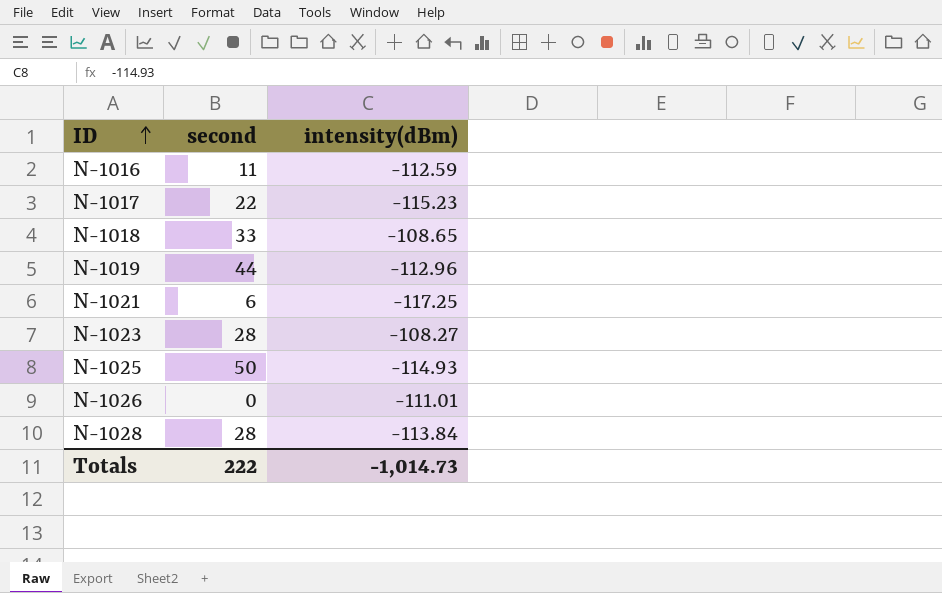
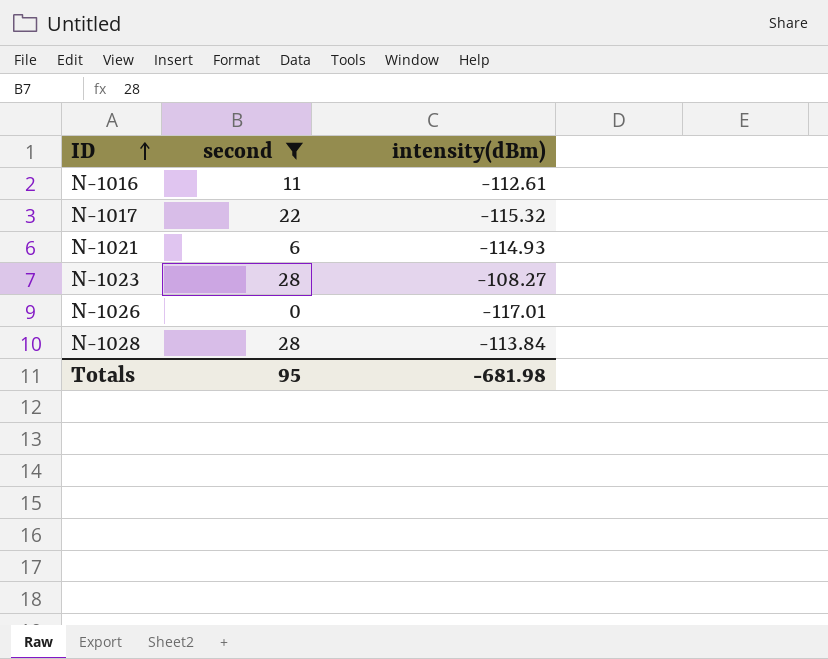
filter: none -> second <= 28
N-1016 | intensity(dBm): -112.59 -> -112.61
N-1017 | intensity(dBm): -115.23 -> -115.32
N-1021 | intensity(dBm): -117.25 -> -114.93
N-1026 | intensity(dBm): -111.01 -> -117.01
Totals | second: 222 -> 95
Totals | intensity(dBm): -1,014.73 -> -681.98

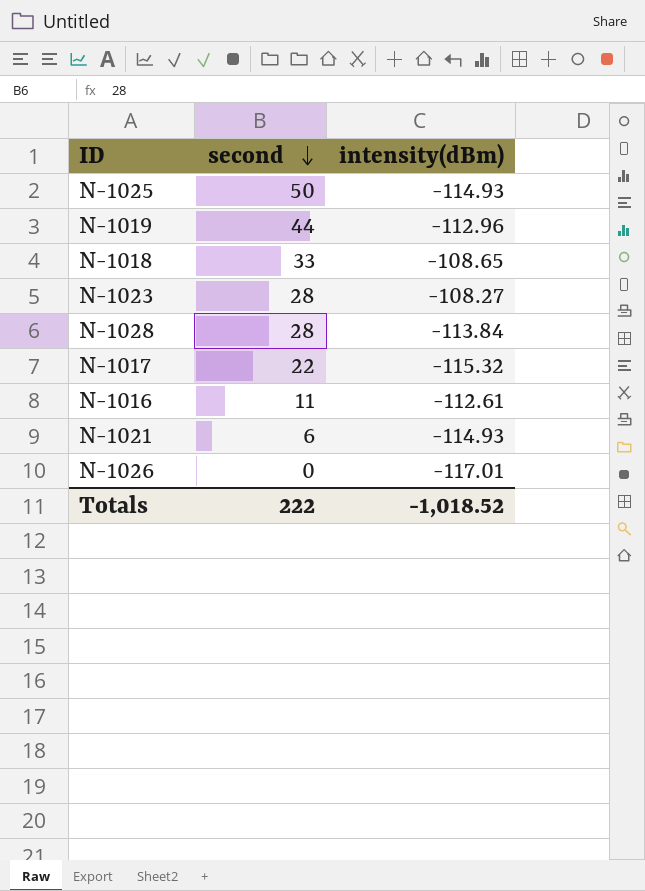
filter: second <= 28 -> none
row order: ID ascending -> second descending
Totals | second: 95 -> 222
Totals | intensity(dBm): -681.98 -> -1,018.52

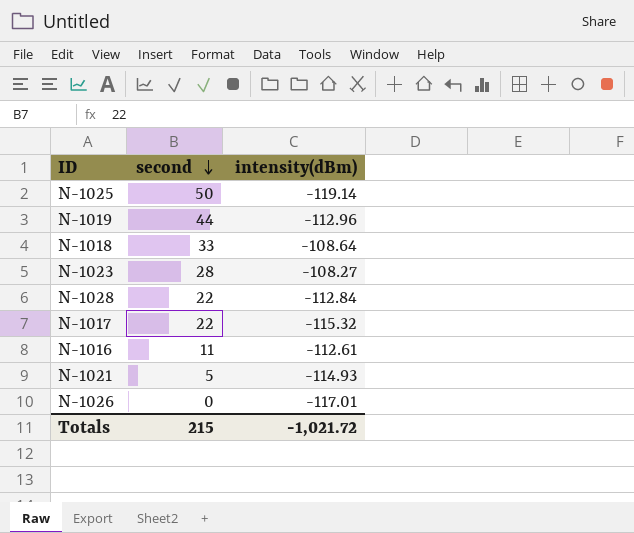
N-1025 | intensity(dBm): -114.93 -> -119.14
N-1018 | intensity(dBm): -108.65 -> -108.64
N-1028 | second: 28 -> 22
N-1028 | intensity(dBm): -113.84 -> -112.84
N-1021 | second: 6 -> 5
Totals | second: 222 -> 215
Totals | intensity(dBm): -1,018.52 -> -1,021.72

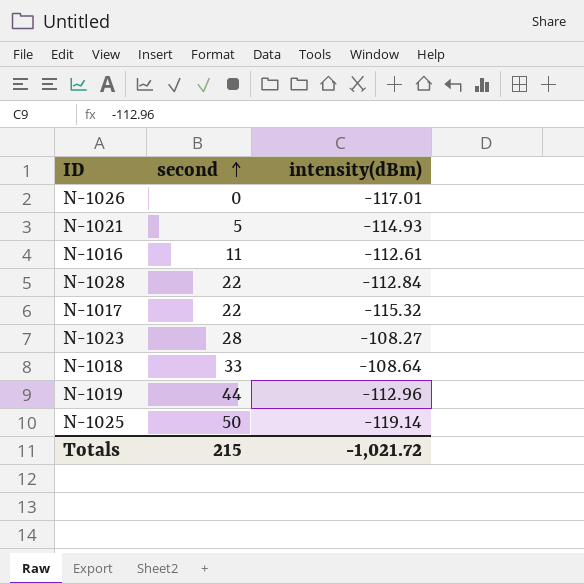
row order: second descending -> second ascending

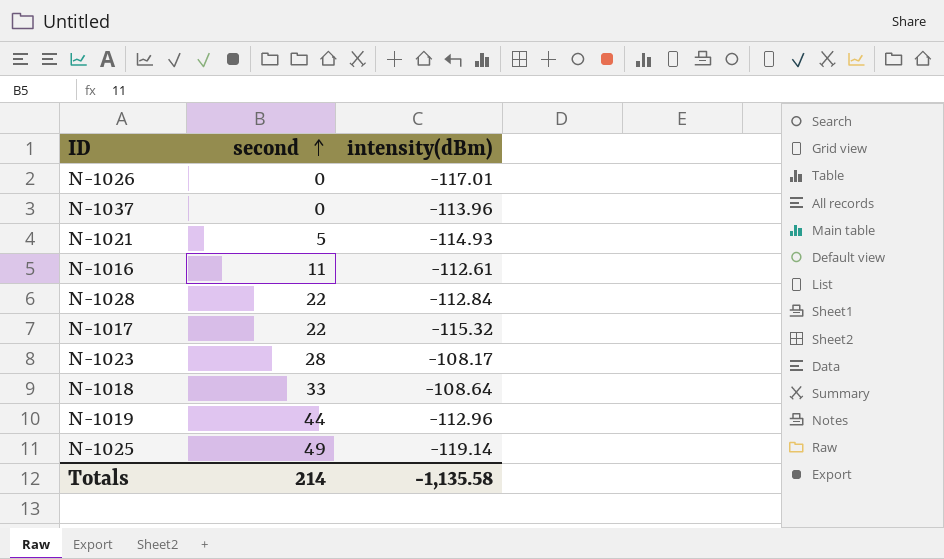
row N-1037: none -> 0 | -113.96
N-1023 | intensity(dBm): -108.27 -> -108.17
N-1025 | second: 50 -> 49
Totals | second: 215 -> 214
Totals | intensity(dBm): -1,021.72 -> -1,135.58

